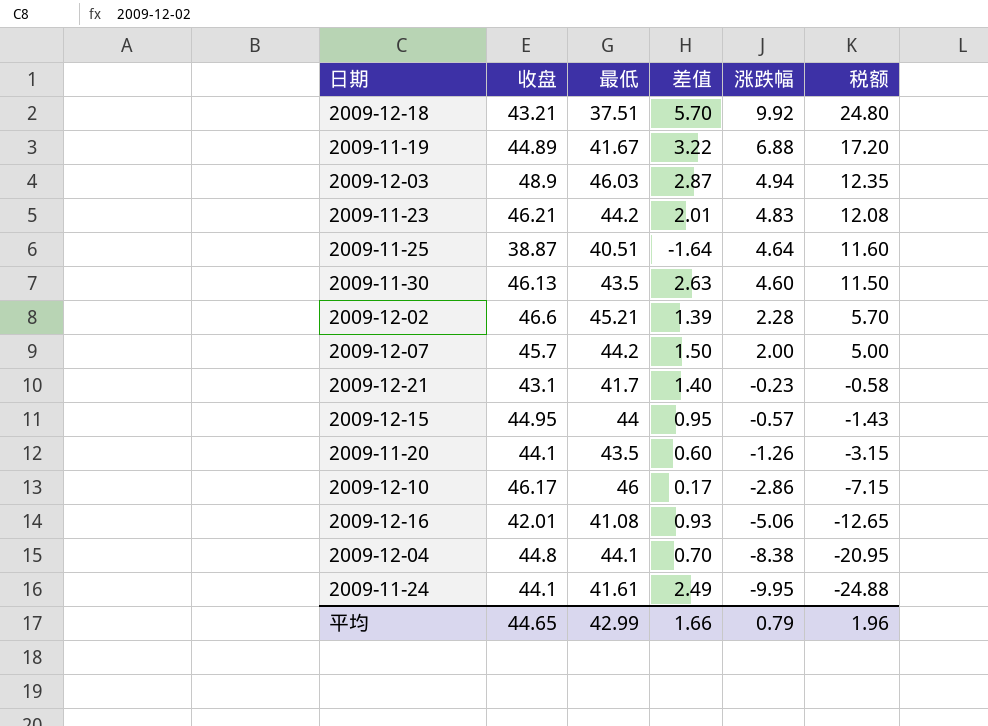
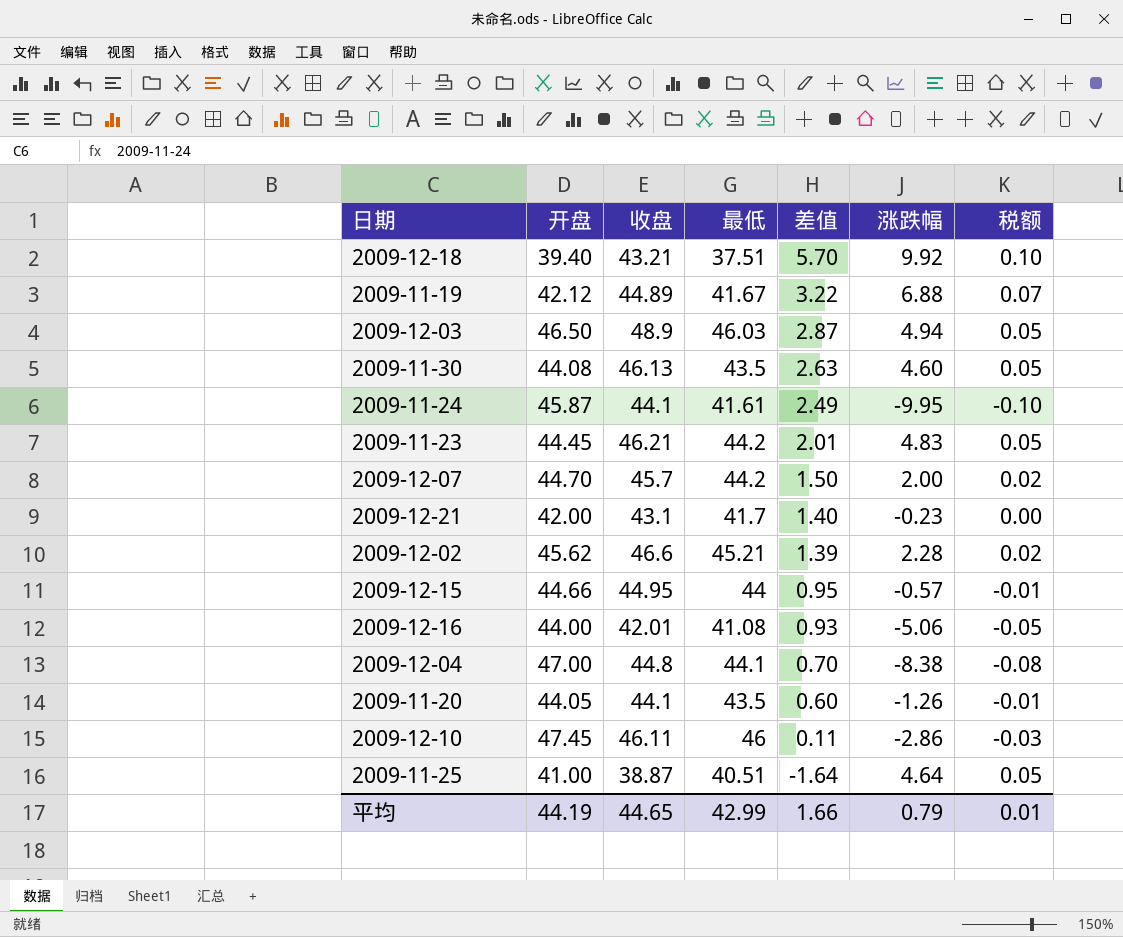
row order: 涨跌幅 descending -> 差值 descending
column 开盘 | position: none -> 2
column 税额 | formula: [涨跌幅] * 2.5 -> [涨跌幅] * 0.01
2009-12-10 | 收盘: 46.17 -> 46.11
2009-12-10 | 差值: 0.17 -> 0.11
平均 | 税额: 1.96 -> 0.01

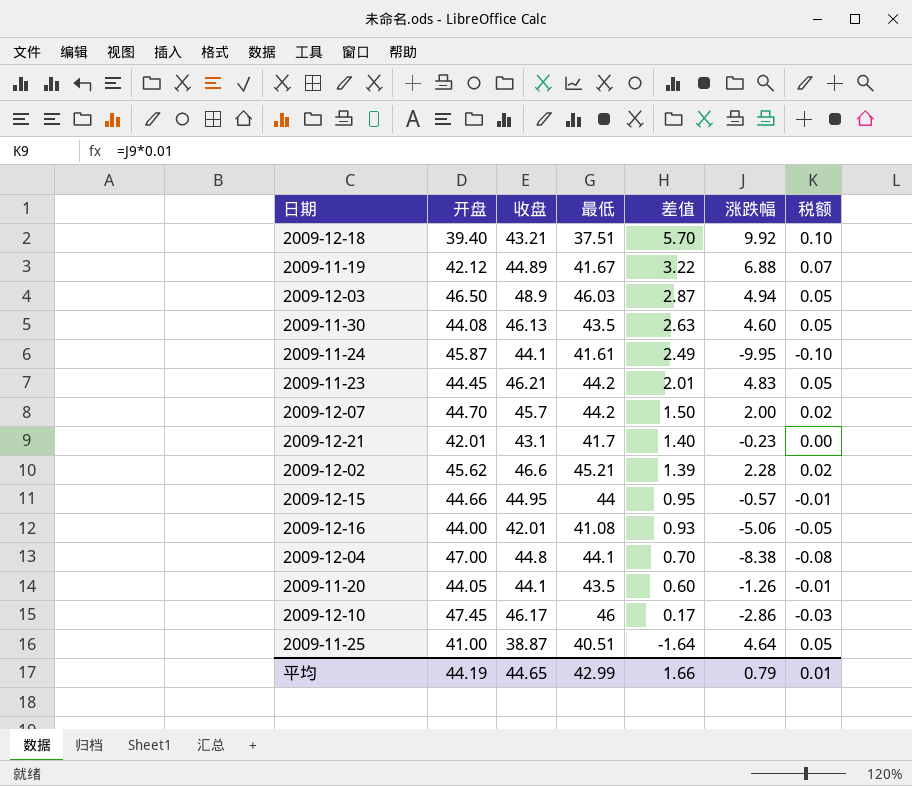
2009-12-21 | 开盘: 42.00 -> 42.01
2009-12-10 | 收盘: 46.11 -> 46.17
2009-12-10 | 差值: 0.11 -> 0.17

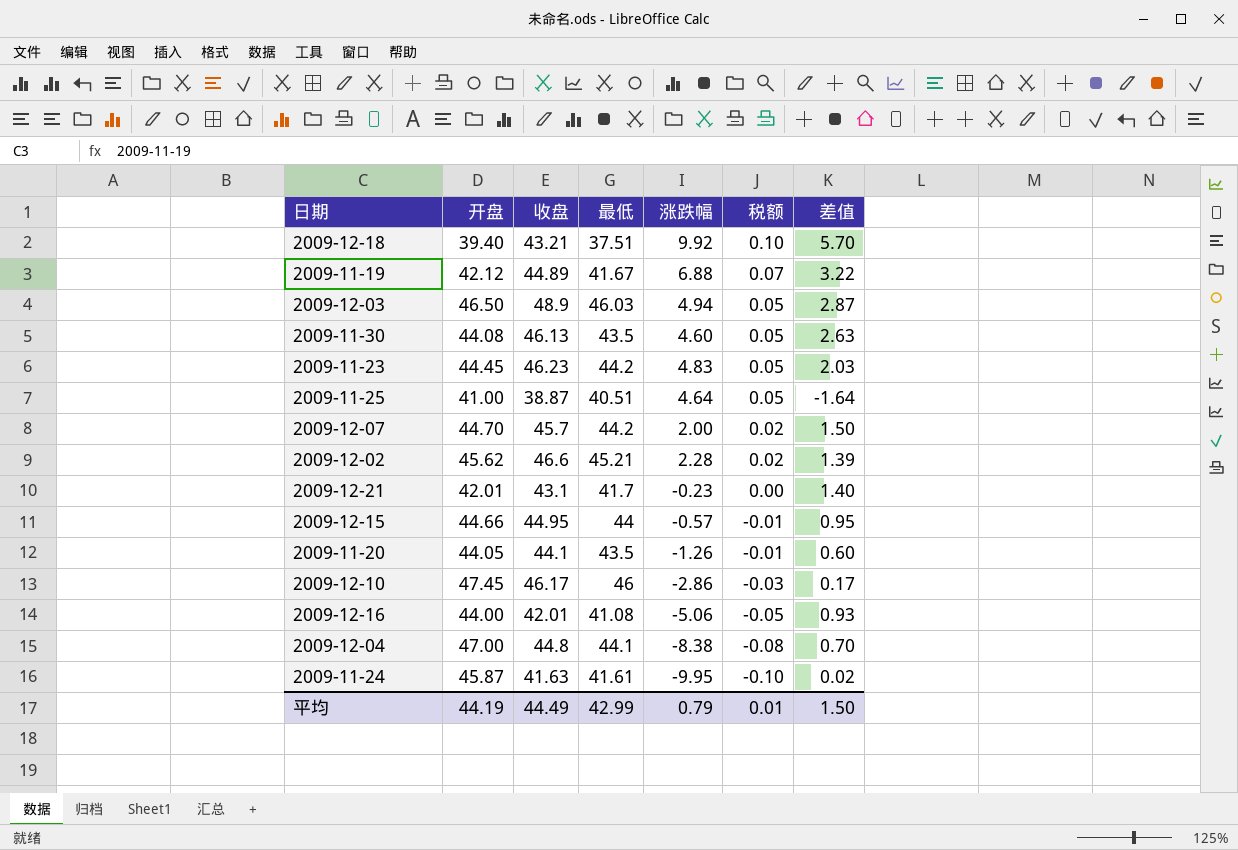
row order: 差值 descending -> 税额 descending
column 差值 | position: 5 -> 7
2009-11-23 | 收盘: 46.21 -> 46.23
2009-11-23 | 差值: 2.01 -> 2.03
2009-11-24 | 收盘: 44.1 -> 41.63
2009-11-24 | 差值: 2.49 -> 0.02
平均 | 收盘: 44.65 -> 44.49
平均 | 差值: 1.66 -> 1.50

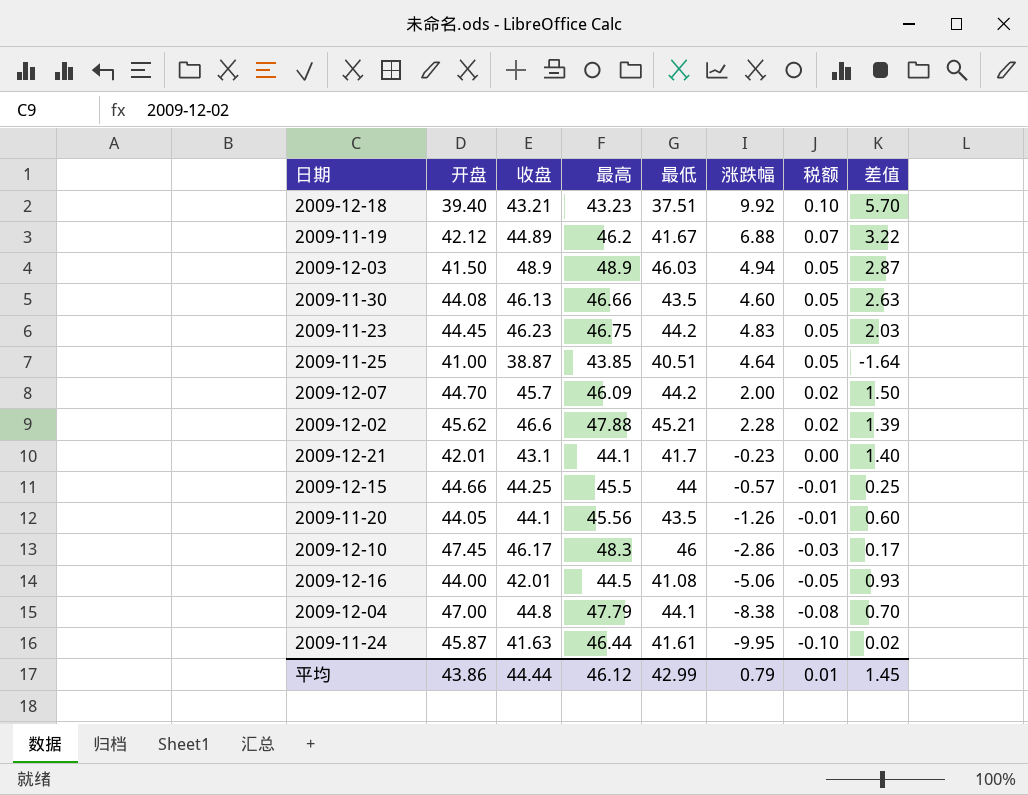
column 最高 | position: none -> 4
2009-12-03 | 开盘: 46.50 -> 41.50
2009-12-15 | 收盘: 44.95 -> 44.25
2009-12-15 | 差值: 0.95 -> 0.25
平均 | 开盘: 44.19 -> 43.86
平均 | 收盘: 44.49 -> 44.44
平均 | 差值: 1.50 -> 1.45

